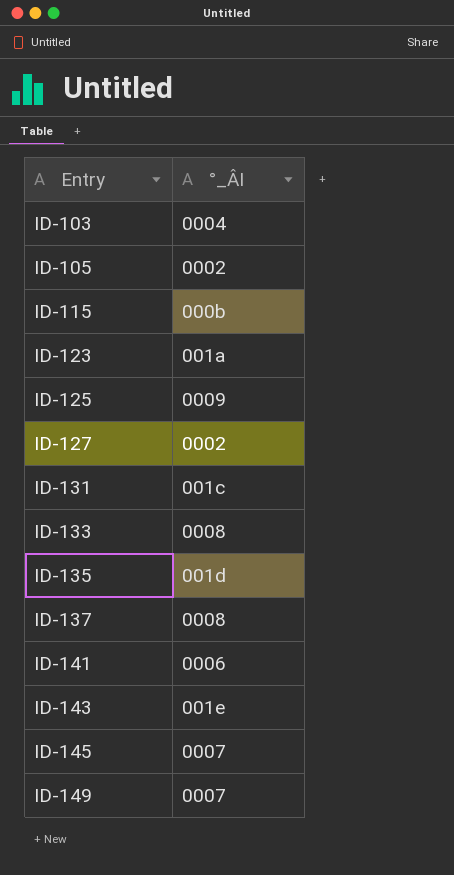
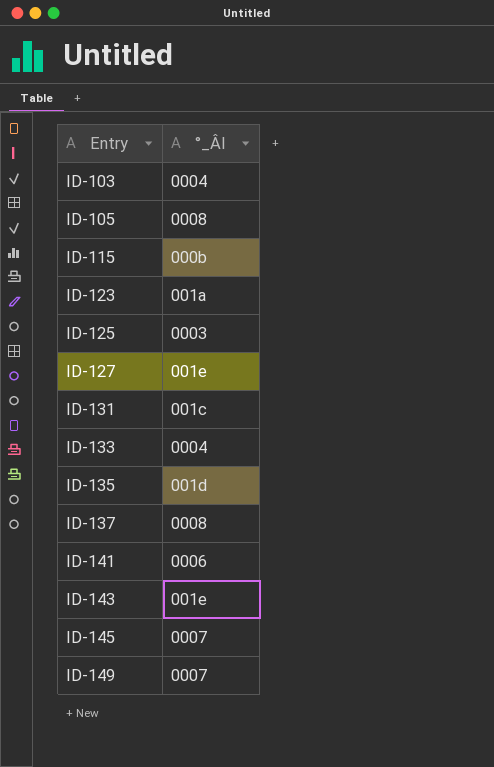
ID-105 | °_ÂI: 0002 -> 0008
ID-125 | °_ÂI: 0009 -> 0003
ID-127 | °_ÂI: 0002 -> 001e
ID-133 | °_ÂI: 0008 -> 0004

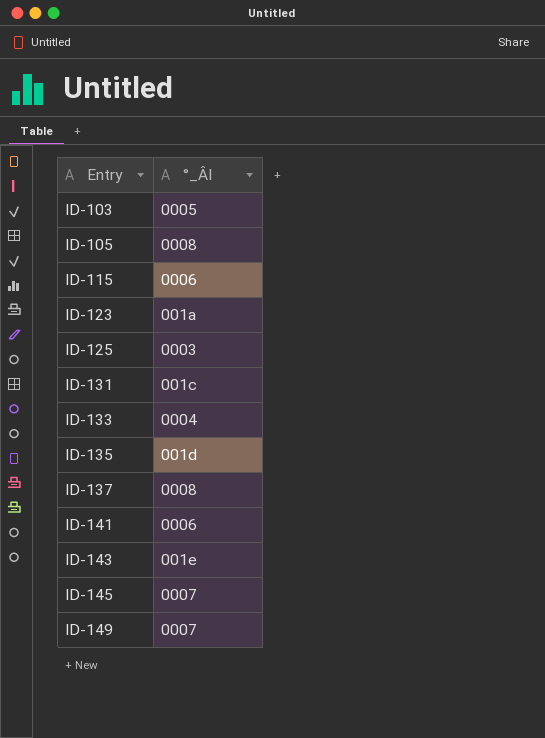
row ID-127: 001e -> none
ID-103 | °_ÂI: 0004 -> 0005
ID-115 | °_ÂI: 000b -> 0006

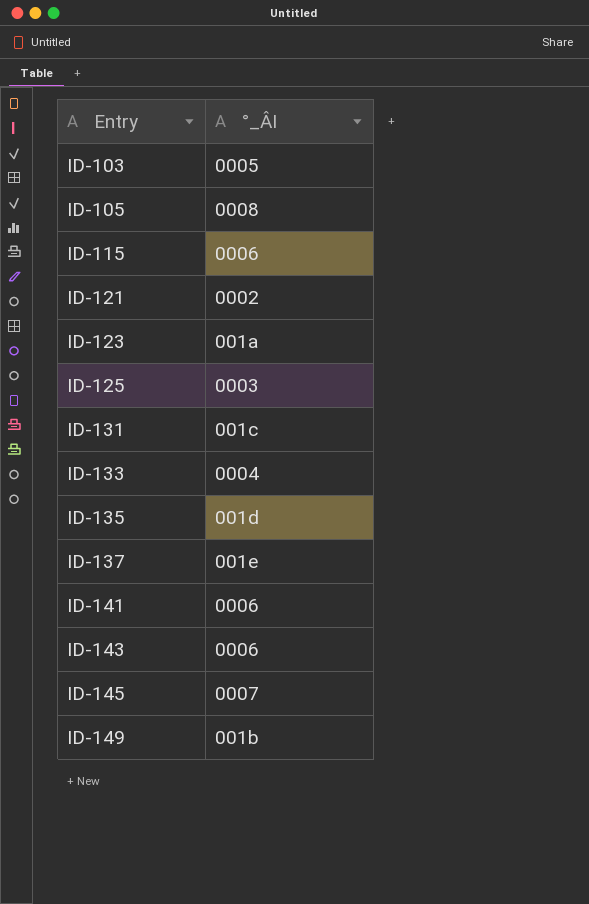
row ID-121: none -> 0002
ID-137 | °_ÂI: 0008 -> 001e
ID-143 | °_ÂI: 001e -> 0006
ID-149 | °_ÂI: 0007 -> 001b

